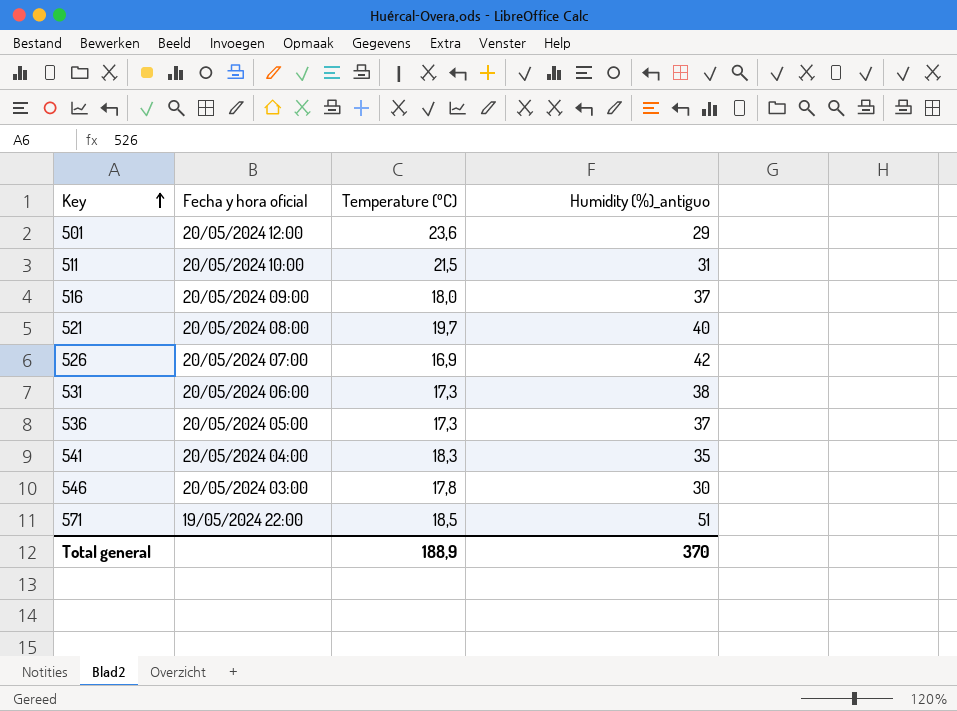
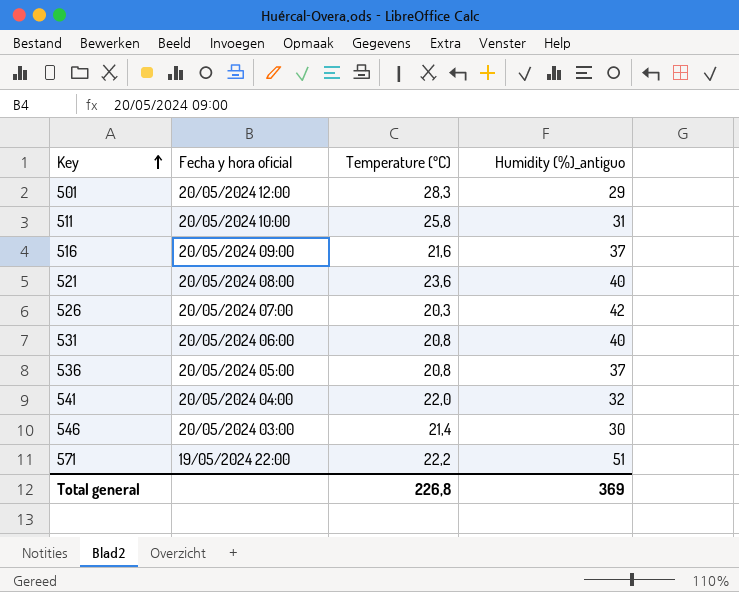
501 | Temperature (ºC): 23,6 -> 28,3
511 | Temperature (ºC): 21,5 -> 25,8
516 | Temperature (ºC): 18,0 -> 21,6
521 | Temperature (ºC): 19,7 -> 23,6
526 | Temperature (ºC): 16,9 -> 20,3
531 | Temperature (ºC): 17,3 -> 20,8
531 | Humidity (%)_antiguo: 38 -> 40
536 | Temperature (ºC): 17,3 -> 20,8
541 | Temperature (ºC): 18,3 -> 22,0
541 | Humidity (%)_antiguo: 35 -> 32
546 | Temperature (ºC): 17,8 -> 21,4
571 | Temperature (ºC): 18,5 -> 22,2
Total general | Temperature (ºC): 188,9 -> 226,8
Total general | Humidity (%)_antiguo: 370 -> 369

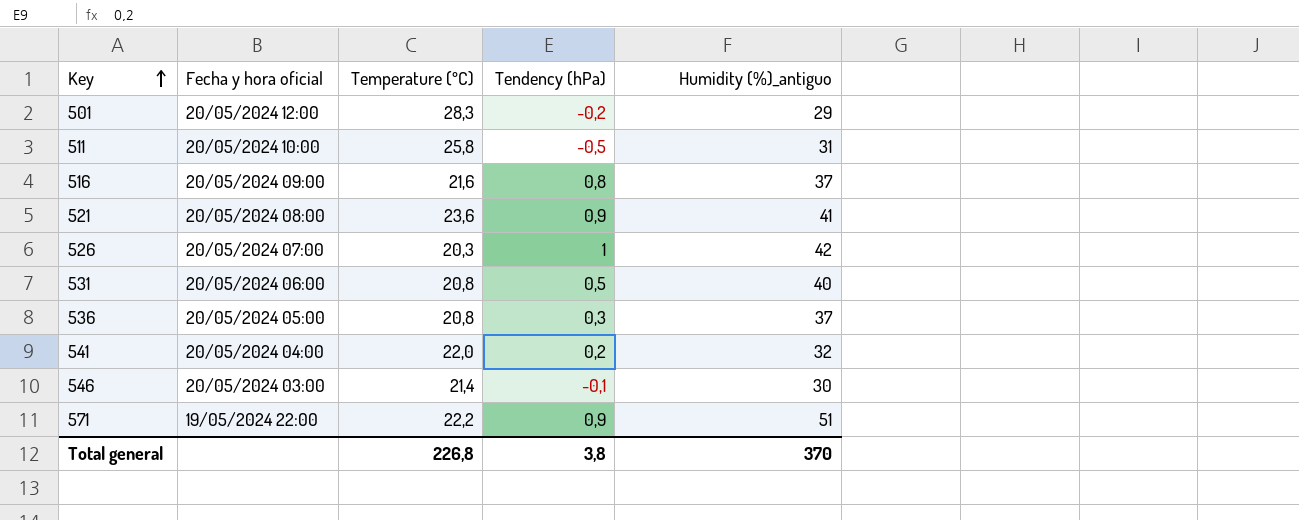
column Tendency (hPa) | position: none -> 4
521 | Humidity (%)_antiguo: 40 -> 41
Total general | Humidity (%)_antiguo: 369 -> 370

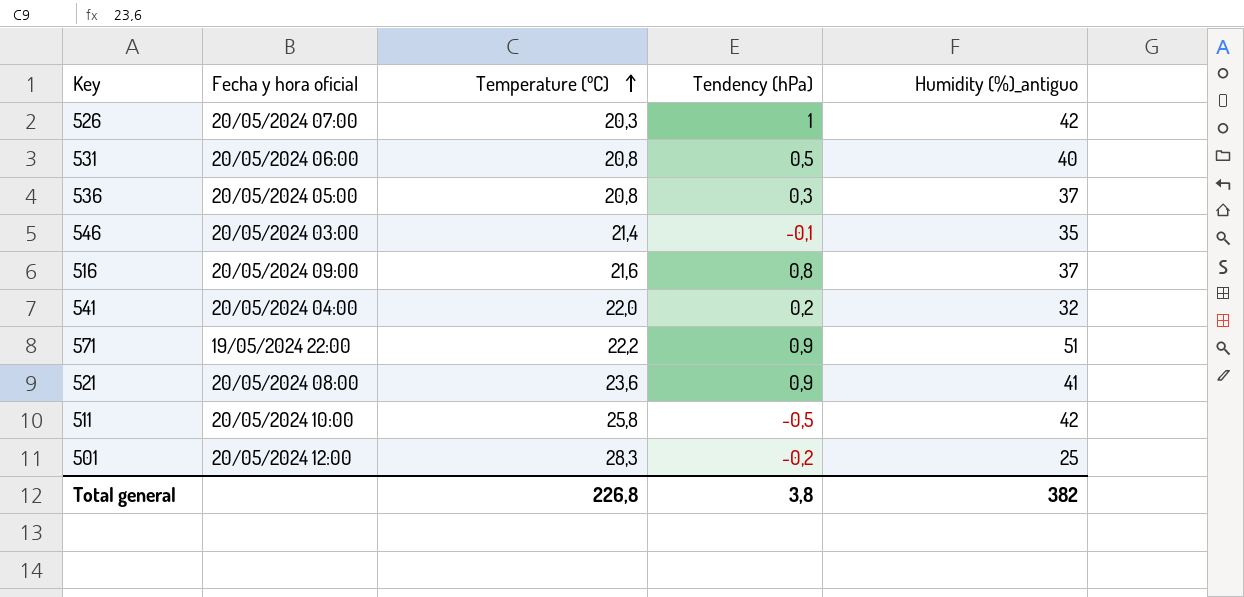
row order: Key ascending -> Temperature (ºC) ascending
546 | Humidity (%)_antiguo: 30 -> 35
511 | Humidity (%)_antiguo: 31 -> 42
501 | Humidity (%)_antiguo: 29 -> 25
Total general | Humidity (%)_antiguo: 370 -> 382

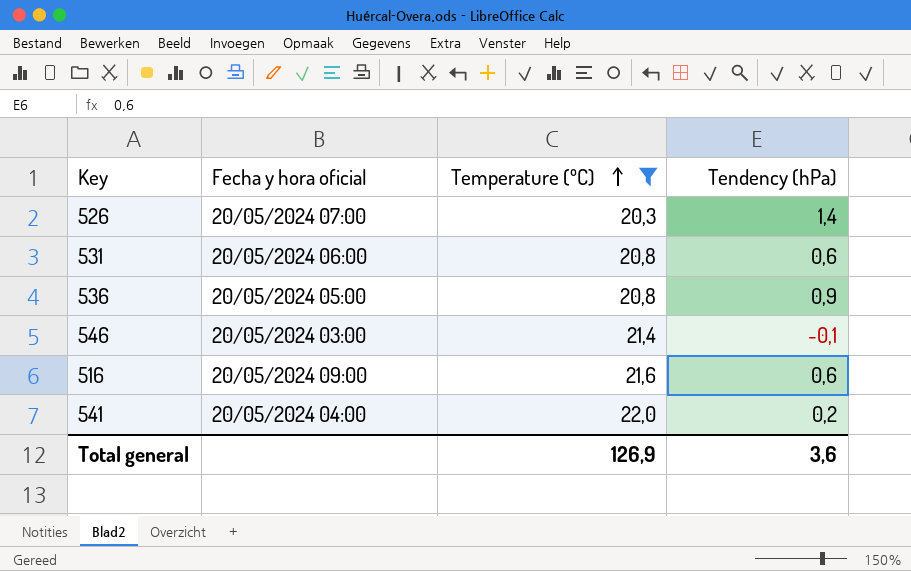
filter: none -> Temperature (ºC) <= 22,0
column Humidity (%)_antiguo | position: 5 -> none
526 | Tendency (hPa): 1 -> 1,4
531 | Tendency (hPa): 0,5 -> 0,6
536 | Tendency (hPa): 0,3 -> 0,9
516 | Tendency (hPa): 0,8 -> 0,6
Total general | Temperature (ºC): 226,8 -> 126,9
Total general | Tendency (hPa): 3,8 -> 3,6

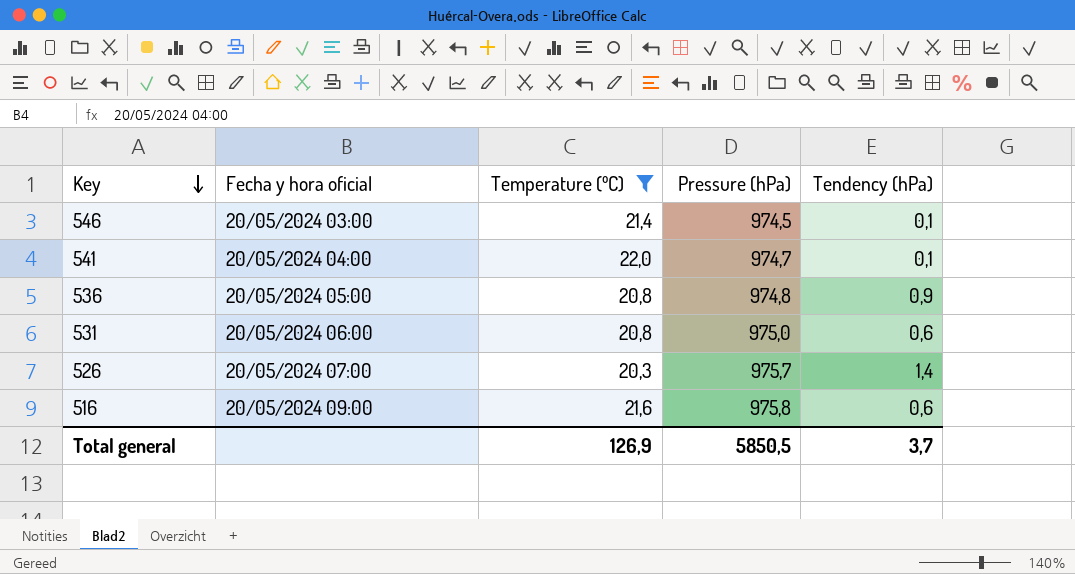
row order: Temperature (ºC) ascending -> Key descending
column Pressure (hPa) | position: none -> 4
546 | Tendency (hPa): -0,1 -> 0,1
541 | Tendency (hPa): 0,2 -> 0,1
Total general | Tendency (hPa): 3,6 -> 3,7

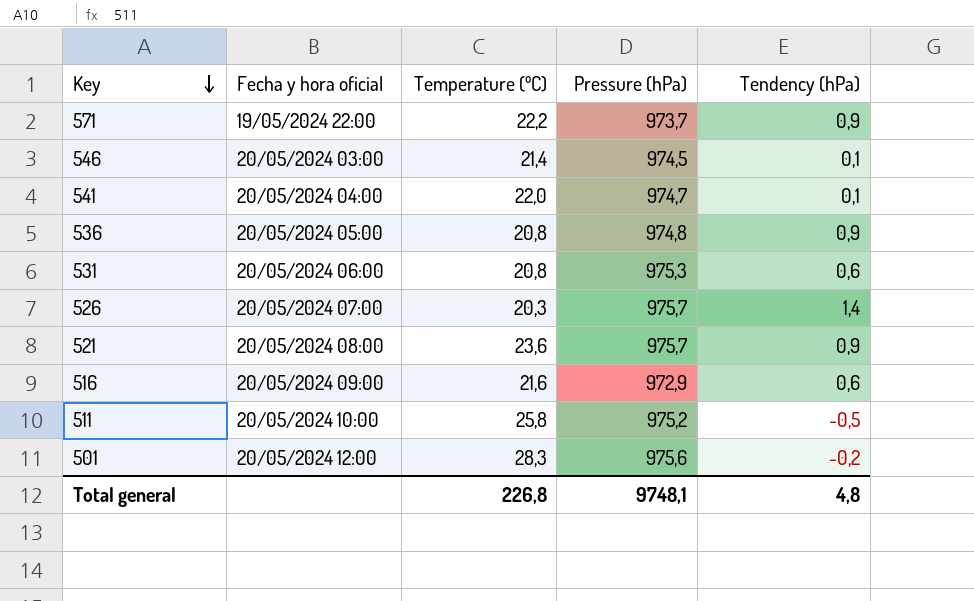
filter: Temperature (ºC) <= 22,0 -> none
531 | Pressure (hPa): 975,0 -> 975,3
516 | Pressure (hPa): 975,8 -> 972,9
Total general | Temperature (ºC): 126,9 -> 226,8
Total general | Pressure (hPa): 5850,5 -> 9748,1
Total general | Tendency (hPa): 3,7 -> 4,8

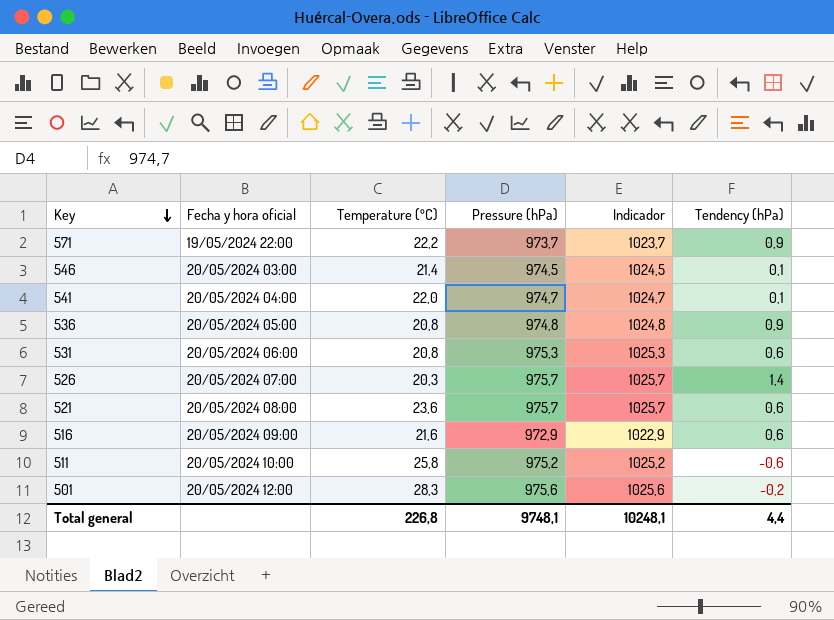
column Indicador | formula: none -> [Pressure (hPa)] + 50
521 | Tendency (hPa): 0,9 -> 0,6
511 | Tendency (hPa): -0,5 -> -0,6
Total general | Tendency (hPa): 4,8 -> 4,4

